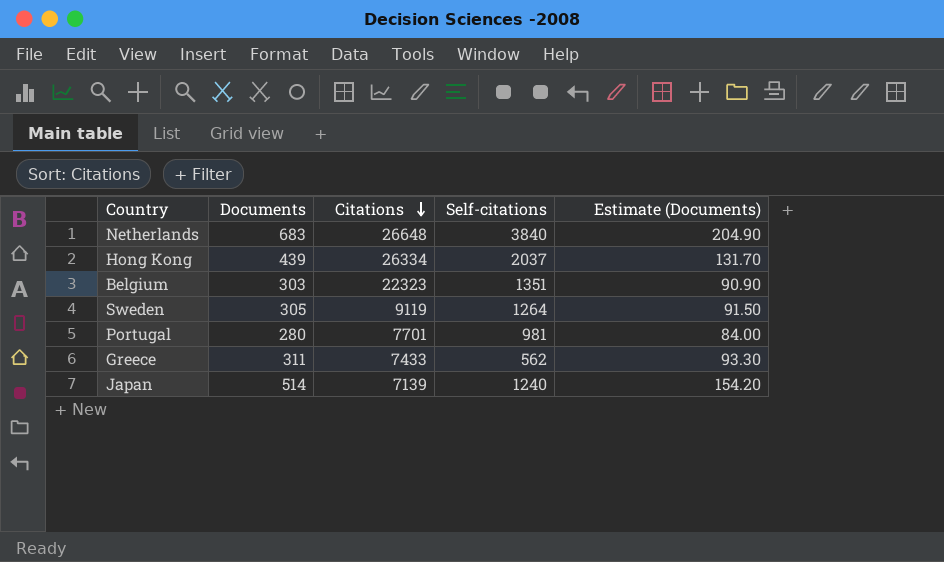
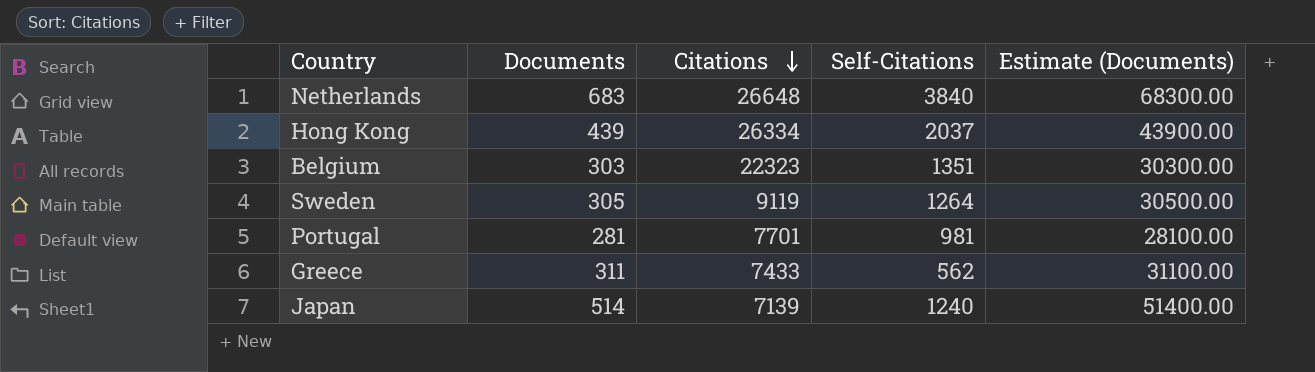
column name: Self-citations -> Self-Citations
column Estimate (Documents) | formula: [Documents] * 0.3 -> [Documents] * 100
Portugal | Documents: 280 -> 281

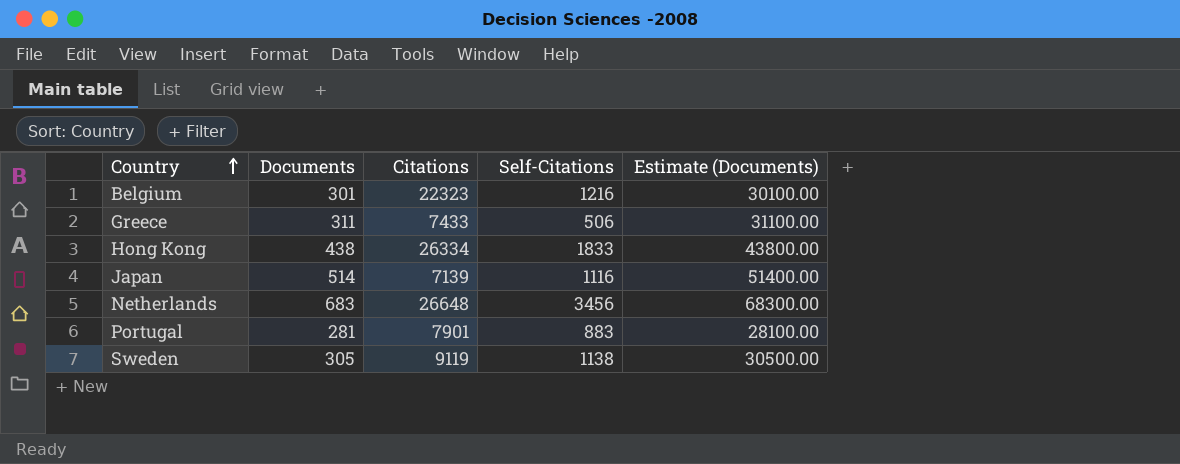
row order: Citations descending -> Country ascending
Belgium | Documents: 303 -> 301
Belgium | Self-Citations: 1351 -> 1216
Belgium | Estimate (Documents): 30300.00 -> 30100.00
Greece | Self-Citations: 562 -> 506
Hong Kong | Documents: 439 -> 438
Hong Kong | Self-Citations: 2037 -> 1833
Hong Kong | Estimate (Documents): 43900.00 -> 43800.00
Japan | Self-Citations: 1240 -> 1116
Netherlands | Self-Citations: 3840 -> 3456
Portugal | Citations: 7701 -> 7901
Portugal | Self-Citations: 981 -> 883
Sweden | Self-Citations: 1264 -> 1138

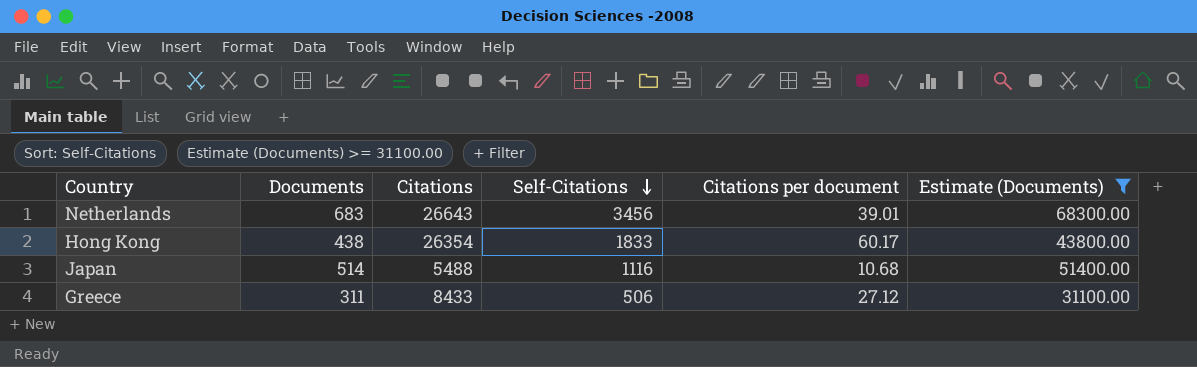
filter: none -> Estimate (Documents) >= 31100.00
row order: Country ascending -> Self-Citations descending
column Citations per document | formula: none -> [Citations] / [Documents]
Netherlands | Citations: 26648 -> 26643
Hong Kong | Citations: 26334 -> 26354
Japan | Citations: 7139 -> 5488
Greece | Citations: 7433 -> 8433

